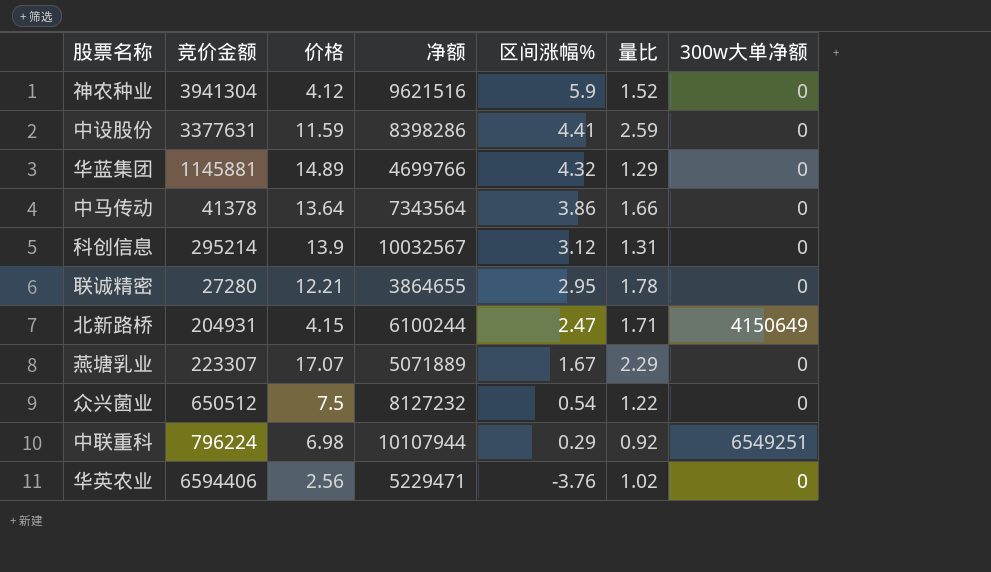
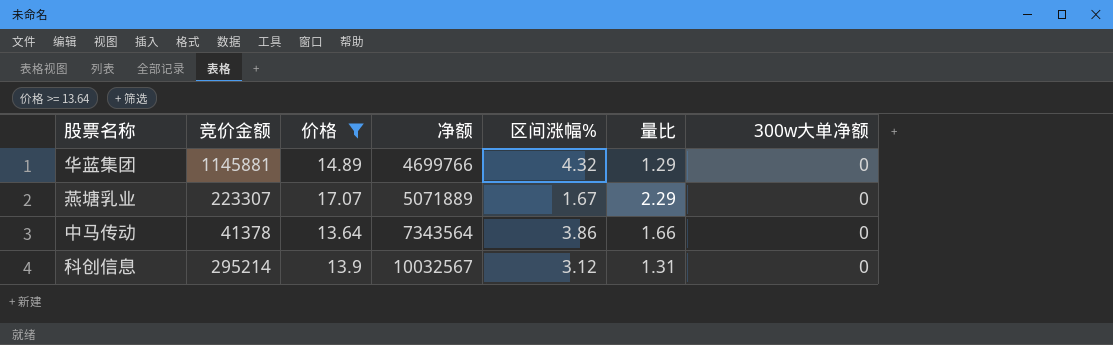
filter: none -> 价格 >= 13.64
row order: 区间涨幅% descending -> 净额 ascending

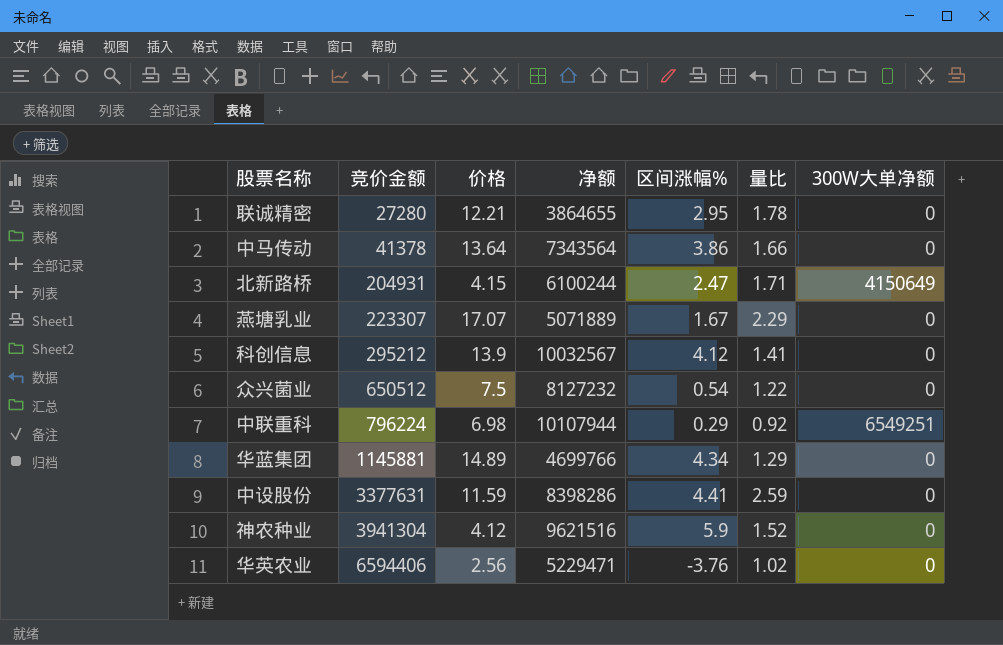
filter: 价格 >= 13.64 -> none
row order: 净额 ascending -> 竞价金额 ascending
column name: 300w大单净额 -> 300W大单净额
科创信息 | 竞价金额: 295214 -> 295212
科创信息 | 区间涨幅%: 3.12 -> 4.12
科创信息 | 量比: 1.31 -> 1.41
华蓝集团 | 区间涨幅%: 4.32 -> 4.34

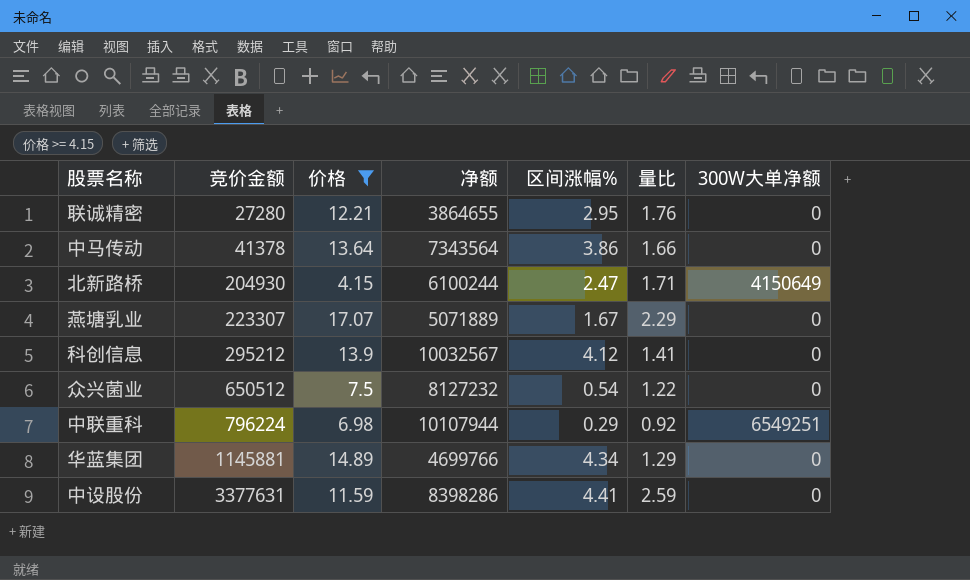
filter: none -> 价格 >= 4.15
联诚精密 | 量比: 1.78 -> 1.76
北新路桥 | 竞价金额: 204931 -> 204930

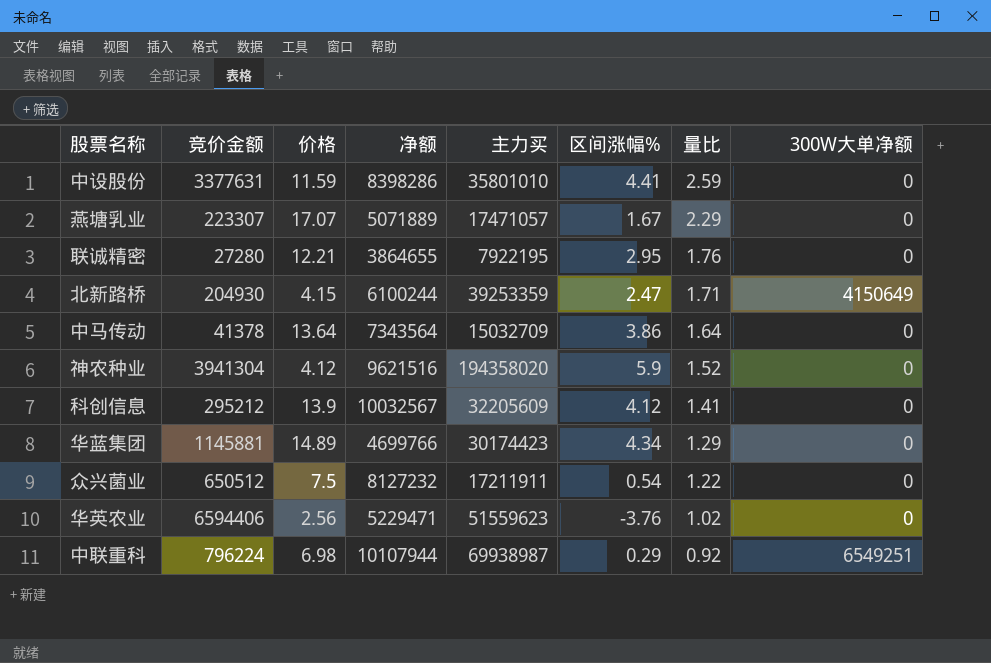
filter: 价格 >= 4.15 -> none
row order: 竞价金额 ascending -> 量比 descending
column 主力买 | position: none -> 5
中马传动 | 量比: 1.66 -> 1.64

